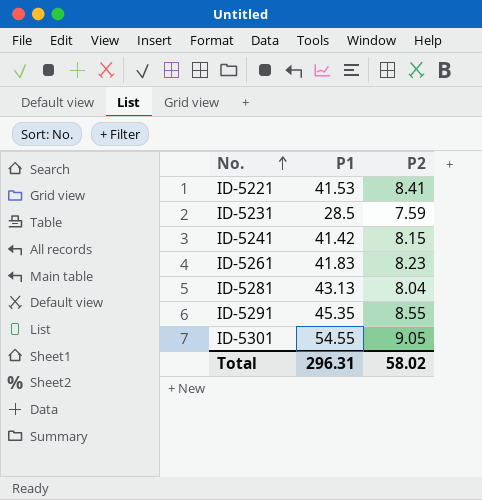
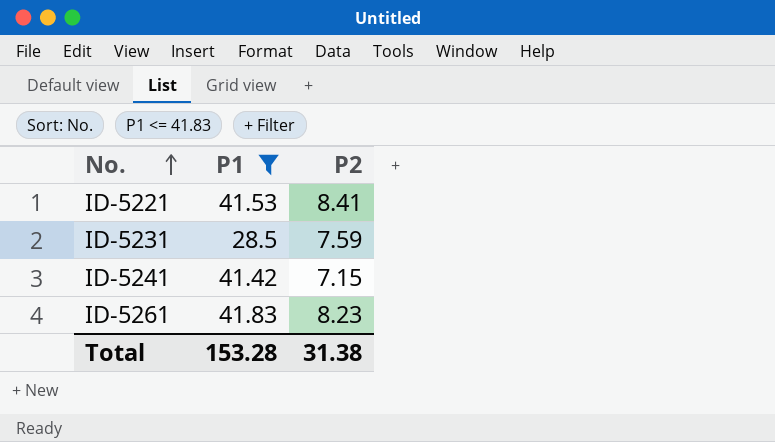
filter: none -> P1 <= 41.83
ID-5241 | P2: 8.15 -> 7.15
Total | P1: 296.31 -> 153.28
Total | P2: 58.02 -> 31.38

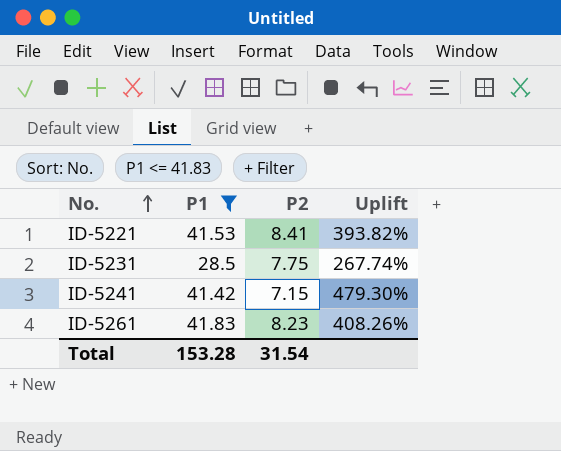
column Uplift | formula: none -> ([P1] - [P2]) / [P2]
ID-5231 | P2: 7.59 -> 7.75
Total | P2: 31.38 -> 31.54

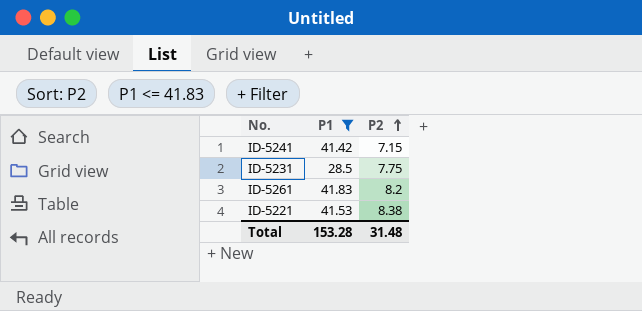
row order: No. ascending -> P2 ascending
column Uplift | formula: ([P1] - [P2]) / [P2] -> none
ID-5261 | P2: 8.23 -> 8.2
ID-5221 | P2: 8.41 -> 8.38
Total | P2: 31.54 -> 31.48

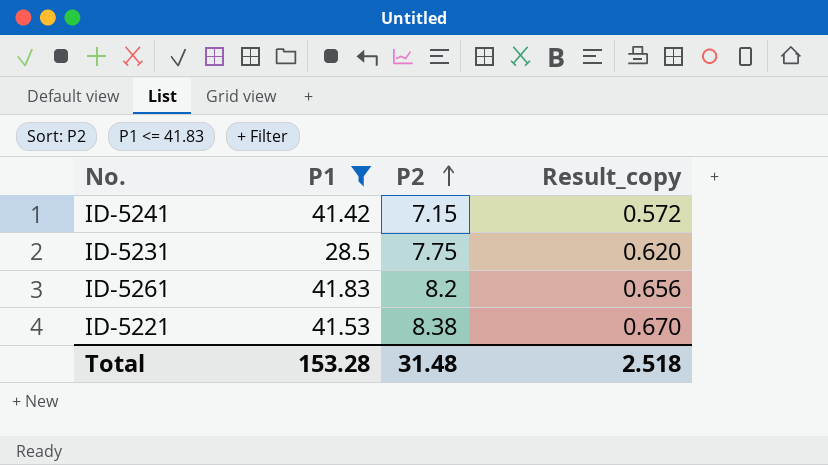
column Result_copy | formula: none -> [P2] * 0.08

